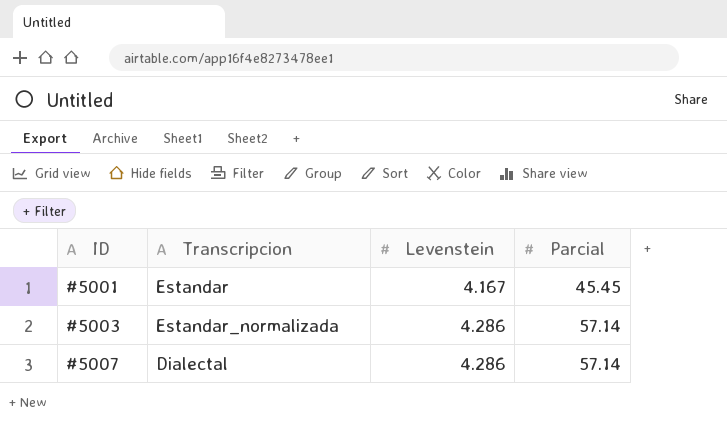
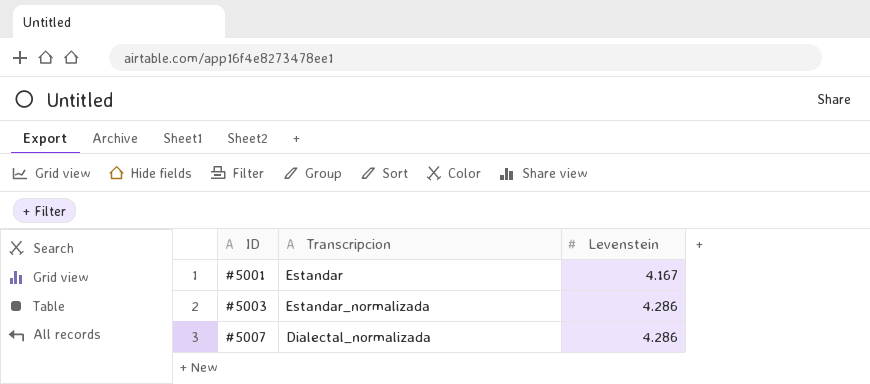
column Parcial | position: 4 -> none
#5007 | Transcripcion: Dialectal -> Dialectal_normalizada

